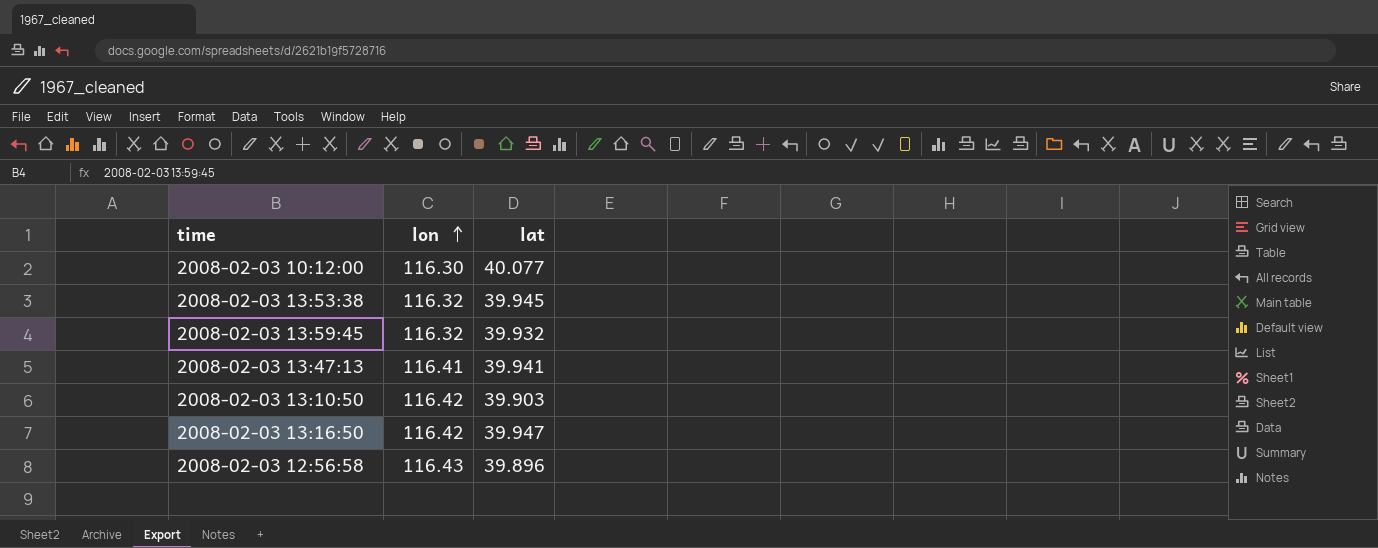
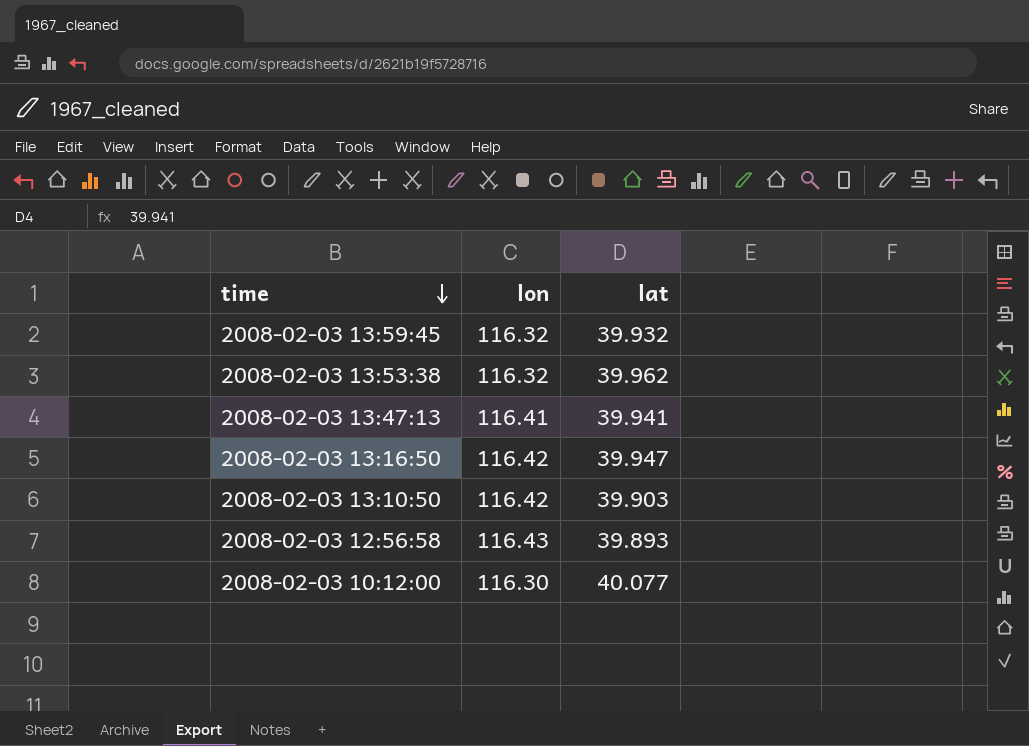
row order: lon ascending -> time descending
2008-02-03 13:53:38 | lat: 39.945 -> 39.962
2008-02-03 12:56:58 | lat: 39.896 -> 39.893

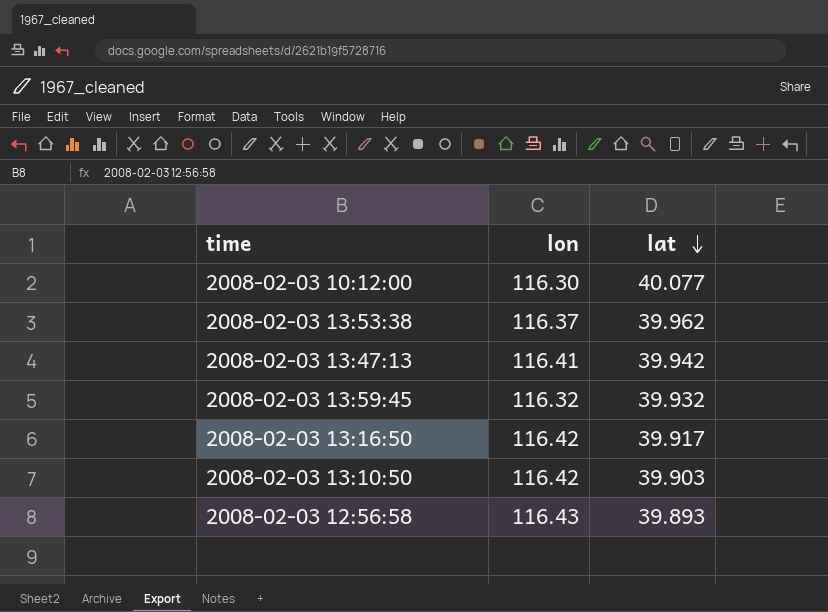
row order: time descending -> lat descending
2008-02-03 13:53:38 | lon: 116.32 -> 116.37
2008-02-03 13:47:13 | lat: 39.941 -> 39.942
2008-02-03 13:16:50 | lat: 39.947 -> 39.917

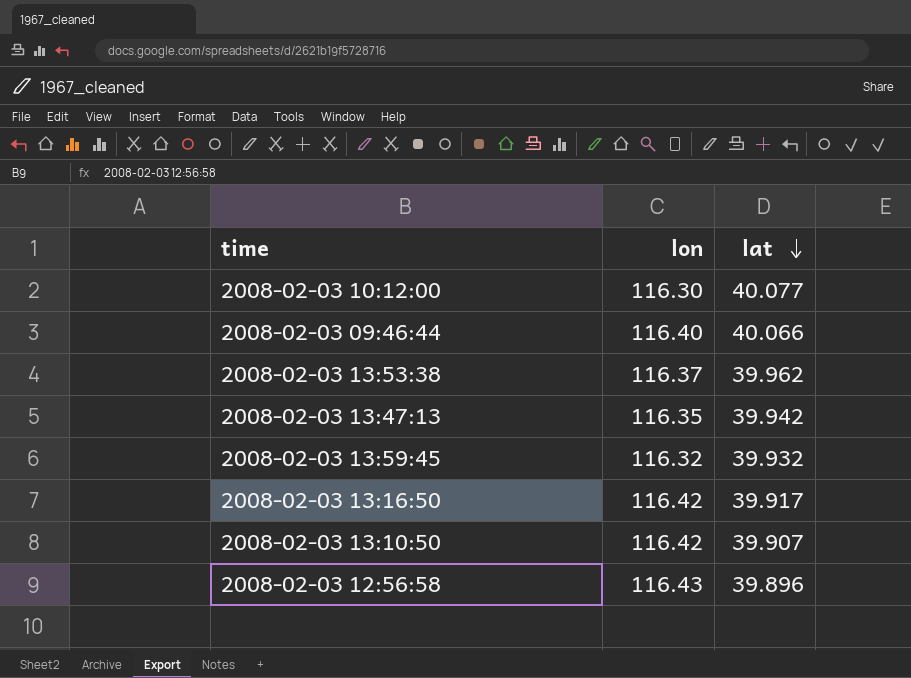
row 2008-02-03 09:46:44: none -> 116.40 | 40.066
2008-02-03 13:47:13 | lon: 116.41 -> 116.35
2008-02-03 13:10:50 | lat: 39.903 -> 39.907
2008-02-03 12:56:58 | lat: 39.893 -> 39.896

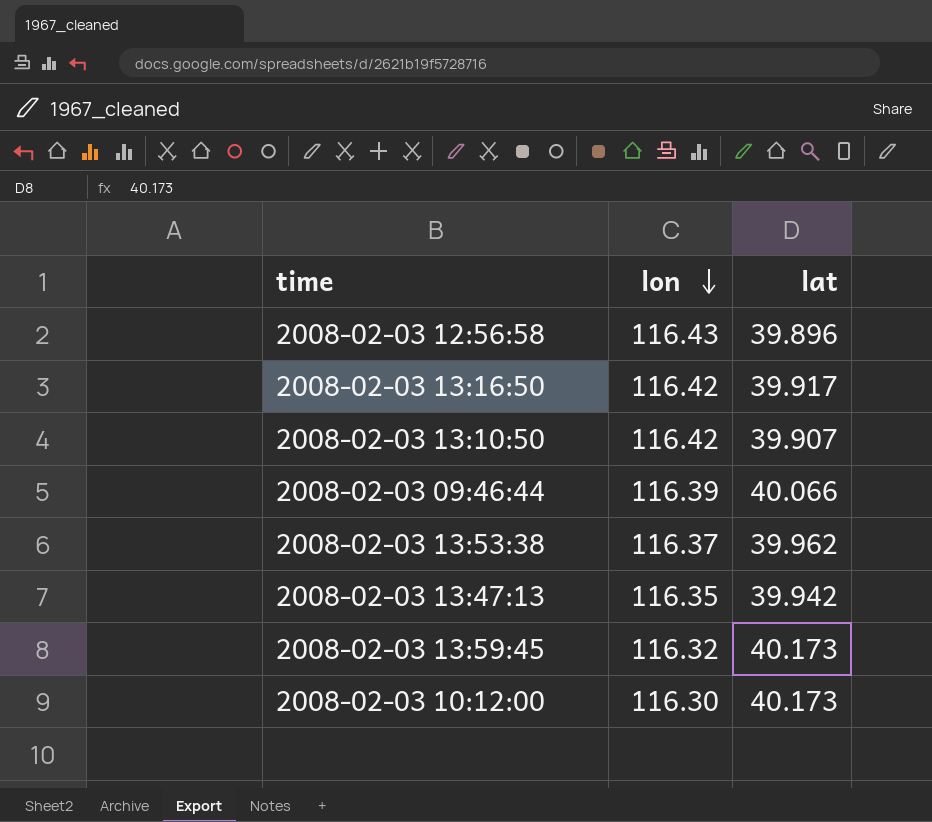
row order: lat descending -> lon descending
2008-02-03 09:46:44 | lon: 116.40 -> 116.39
2008-02-03 13:59:45 | lat: 39.932 -> 40.173
2008-02-03 10:12:00 | lat: 40.077 -> 40.173

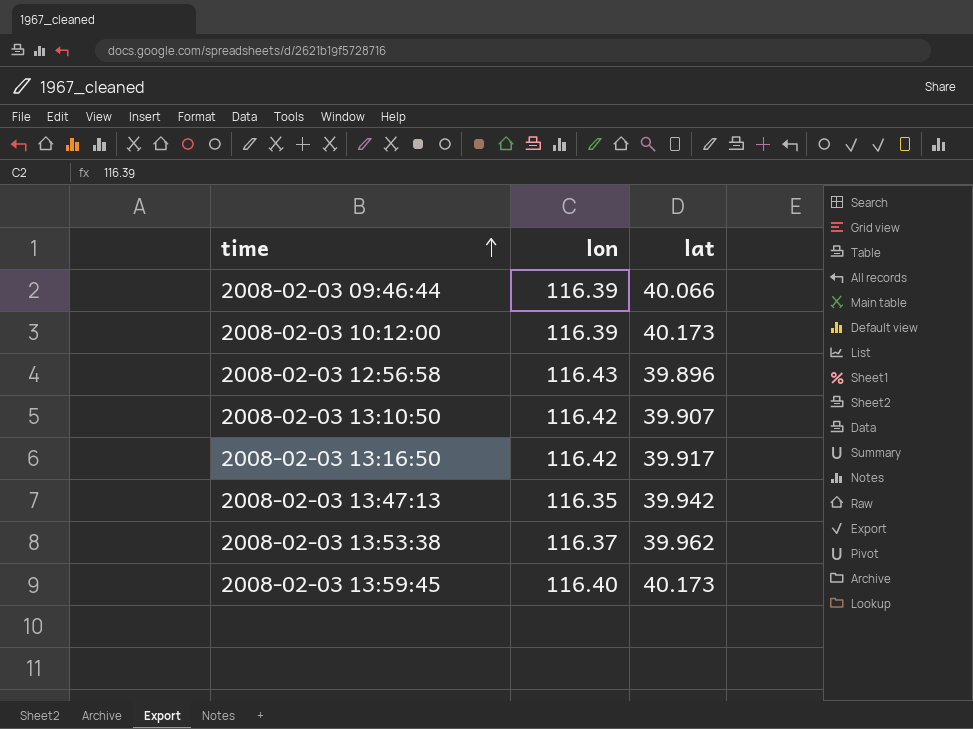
row order: lon descending -> time ascending
2008-02-03 10:12:00 | lon: 116.30 -> 116.39
2008-02-03 13:59:45 | lon: 116.32 -> 116.40

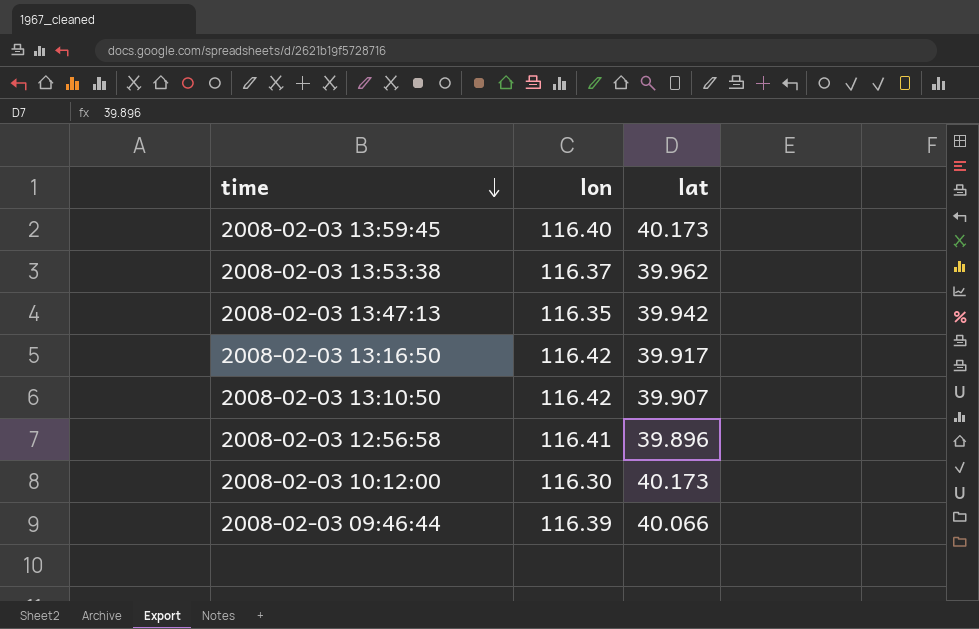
row order: time ascending -> time descending
2008-02-03 12:56:58 | lon: 116.43 -> 116.41
2008-02-03 10:12:00 | lon: 116.39 -> 116.30

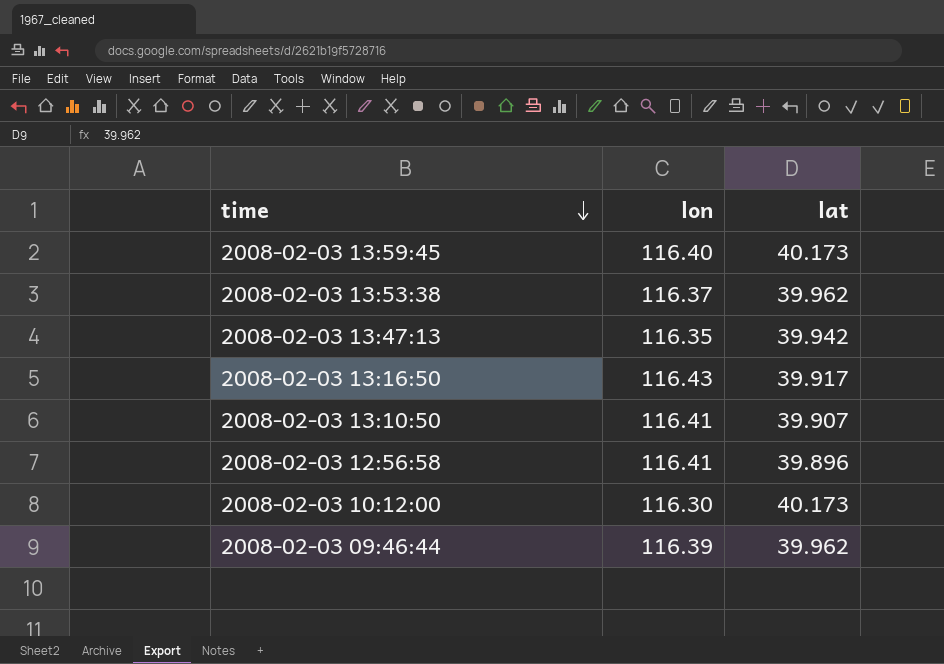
2008-02-03 13:16:50 | lon: 116.42 -> 116.43
2008-02-03 13:10:50 | lon: 116.42 -> 116.41
2008-02-03 09:46:44 | lat: 40.066 -> 39.962

